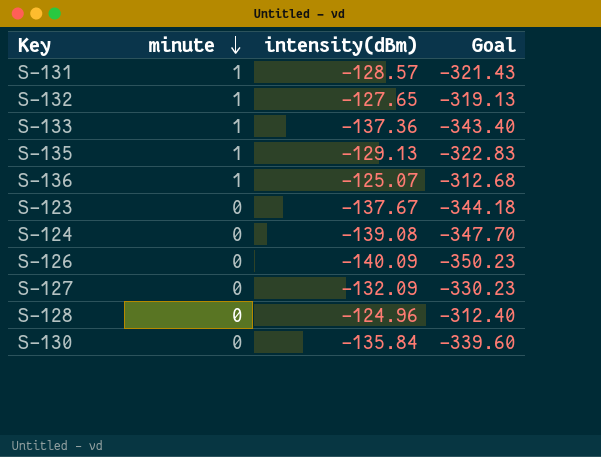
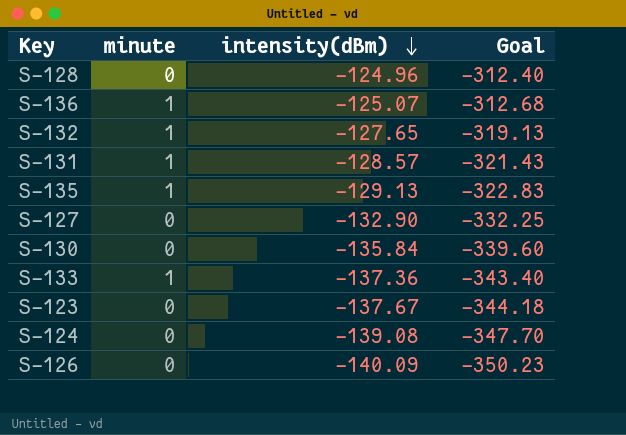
row order: minute descending -> intensity(dBm) descending
S-127 | intensity(dBm): -132.09 -> -132.90
S-127 | Goal: -330.23 -> -332.25

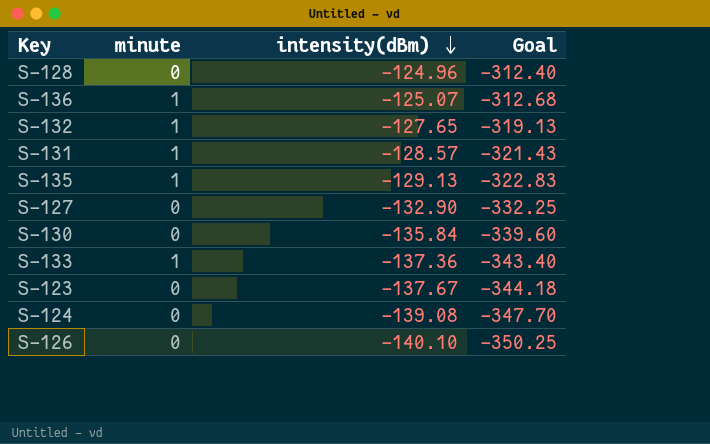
S-126 | intensity(dBm): -140.09 -> -140.10
S-126 | Goal: -350.23 -> -350.25

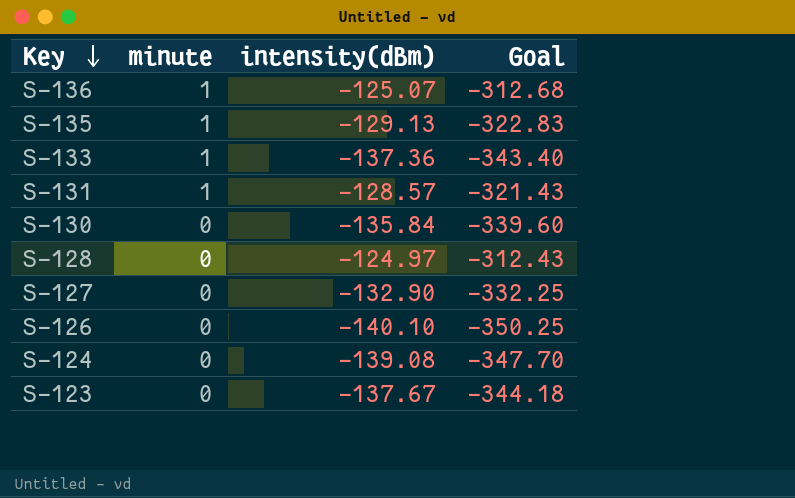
row order: intensity(dBm) descending -> Key descending
row S-132: 1 | -127.65 | -319.13 -> none
S-128 | intensity(dBm): -124.96 -> -124.97
S-128 | Goal: -312.40 -> -312.43

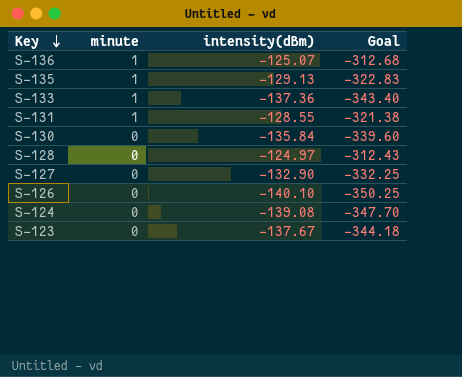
S-131 | intensity(dBm): -128.57 -> -128.55
S-131 | Goal: -321.43 -> -321.38

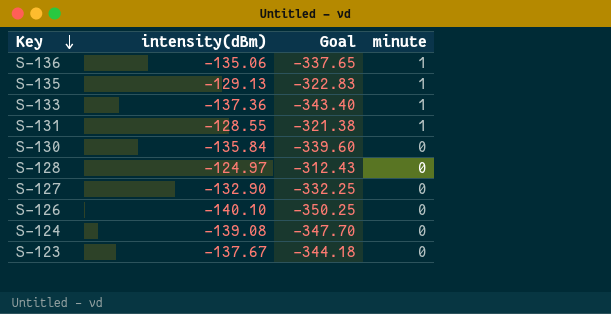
column minute | position: 2 -> 4
S-136 | intensity(dBm): -125.07 -> -135.06
S-136 | Goal: -312.68 -> -337.65

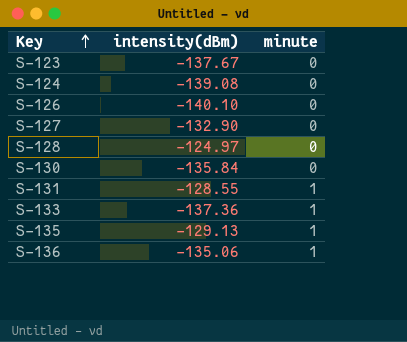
row order: Key descending -> Key ascending
column Goal | formula: [intensity(dBm)] * 2.5 -> none

